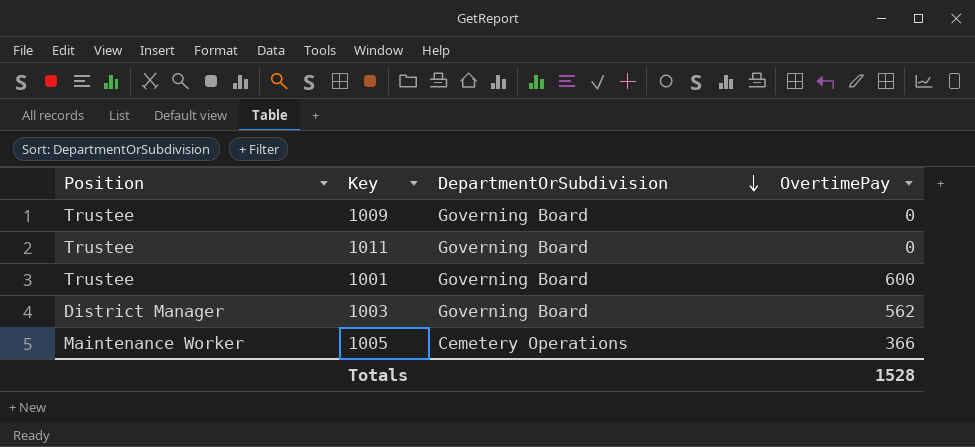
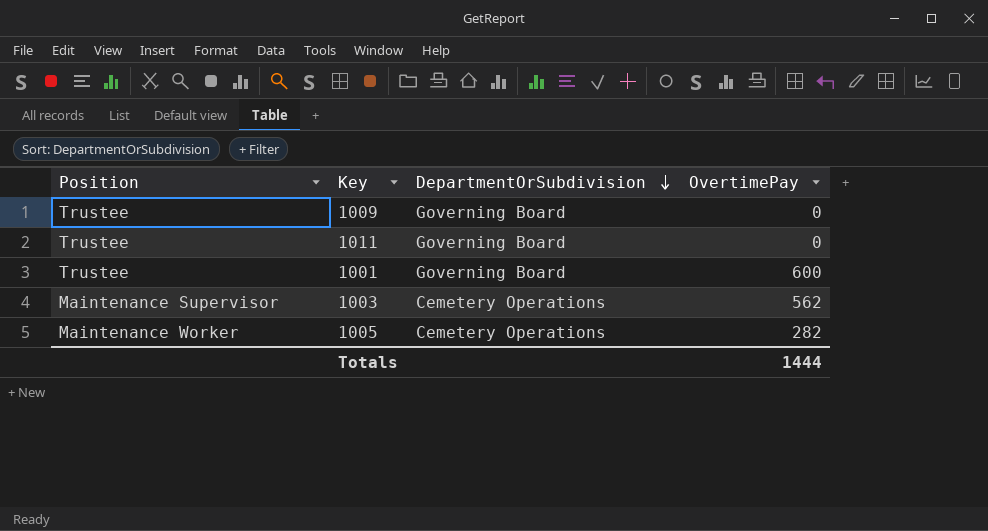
1003 | Position: District Manager -> Maintenance Supervisor
1003 | DepartmentOrSubdivision: Governing Board -> Cemetery Operations
1005 | OvertimePay: 366 -> 282
Totals | OvertimePay: 1528 -> 1444

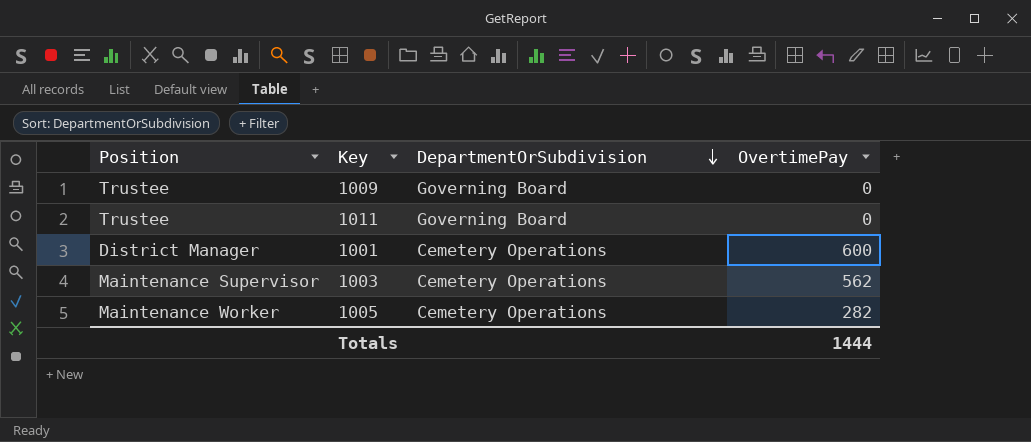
1001 | Position: Trustee -> District Manager
1001 | DepartmentOrSubdivision: Governing Board -> Cemetery Operations

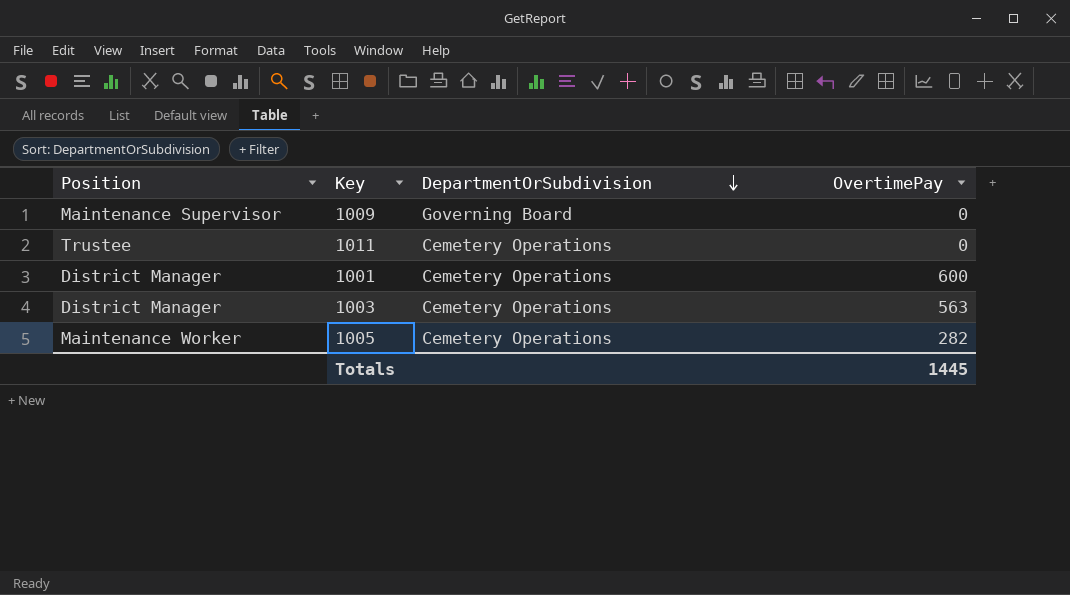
1009 | Position: Trustee -> Maintenance Supervisor
1011 | DepartmentOrSubdivision: Governing Board -> Cemetery Operations
1003 | Position: Maintenance Supervisor -> District Manager
1003 | OvertimePay: 562 -> 563
Totals | OvertimePay: 1444 -> 1445

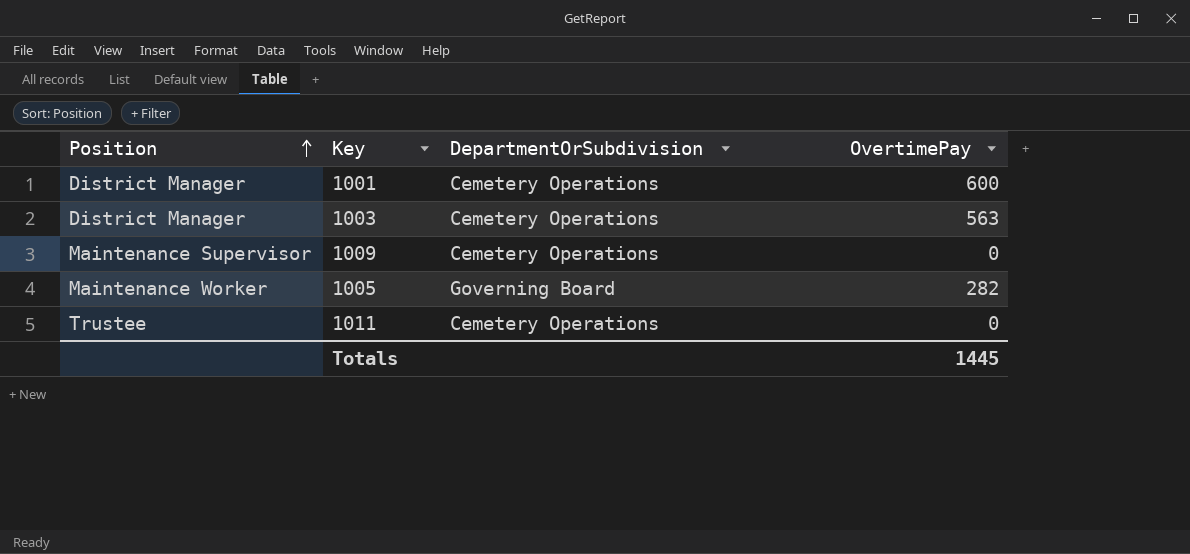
row order: DepartmentOrSubdivision descending -> Position ascending
1009 | DepartmentOrSubdivision: Governing Board -> Cemetery Operations
1005 | DepartmentOrSubdivision: Cemetery Operations -> Governing Board

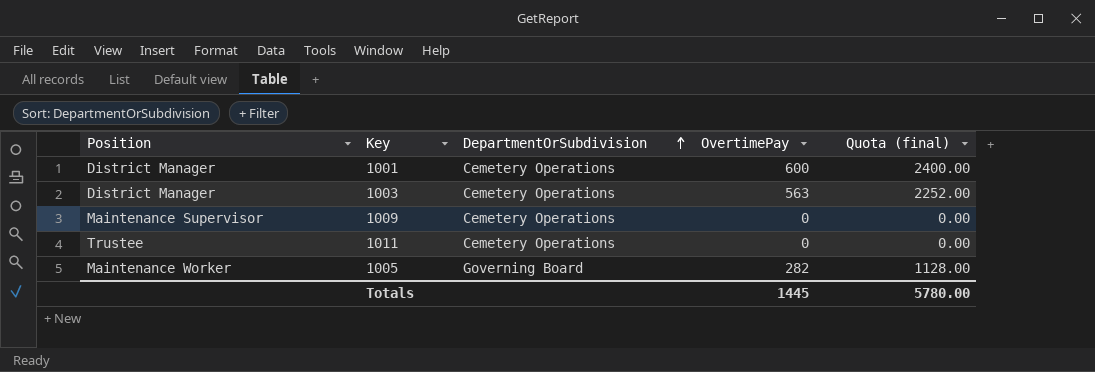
row order: Position ascending -> DepartmentOrSubdivision ascending
column Quota (final) | formula: none -> [OvertimePay] * 4

